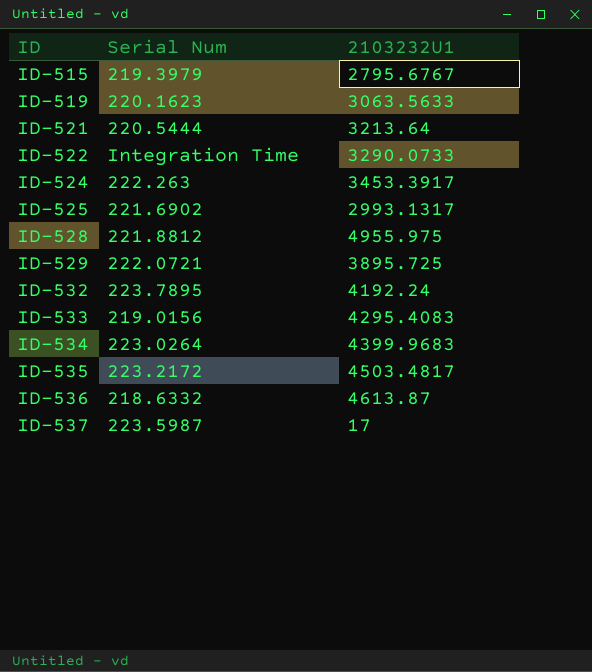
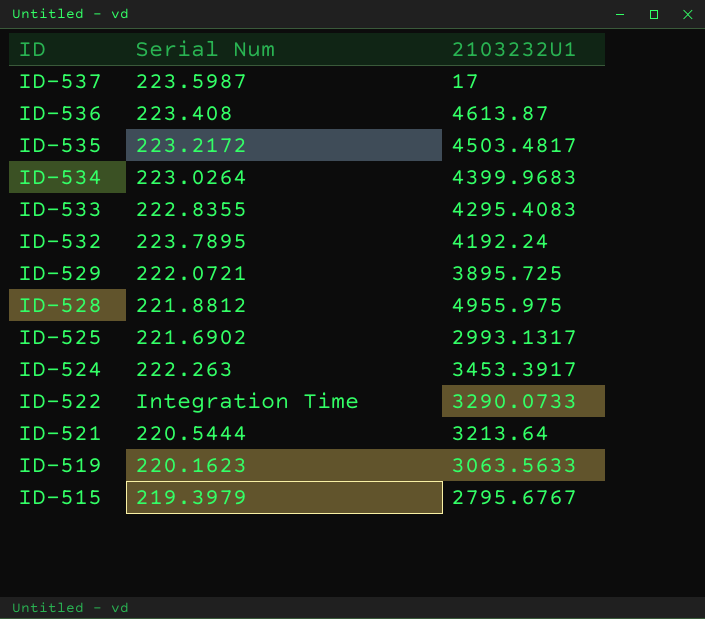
row order: ID ascending -> ID descending
ID-536 | Serial Num: 218.6332 -> 223.408
ID-533 | Serial Num: 219.0156 -> 222.8355

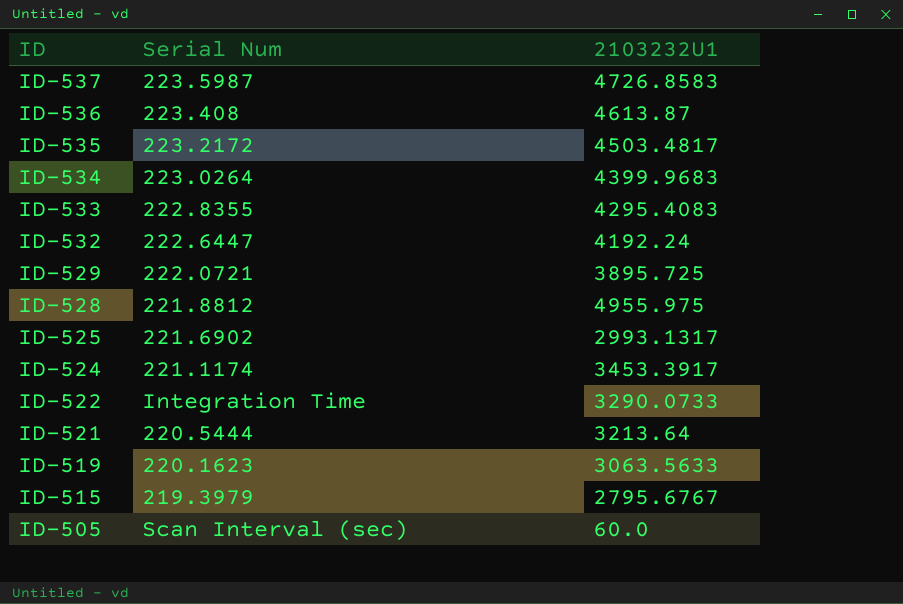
ID-537 | 2103232U1: 17 -> 4726.8583
ID-532 | Serial Num: 223.7895 -> 222.6447
ID-524 | Serial Num: 222.263 -> 221.1174
row ID-505: none -> Scan Interval (sec) | 60.0

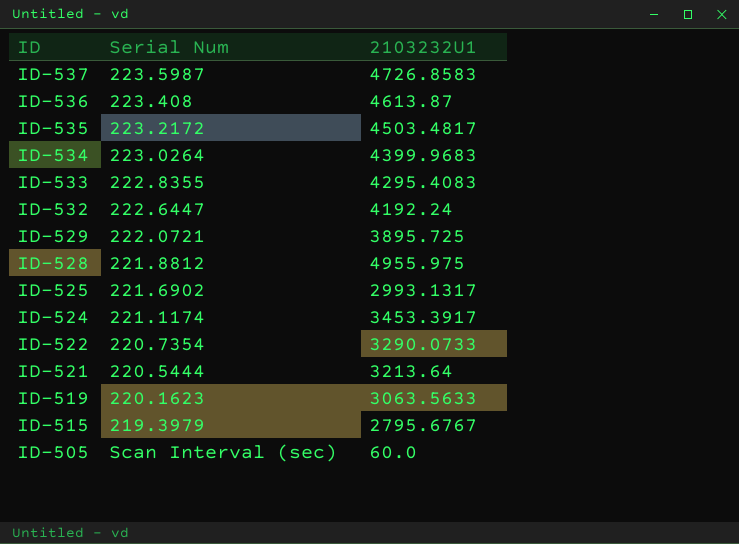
ID-522 | Serial Num: Integration Time -> 220.7354

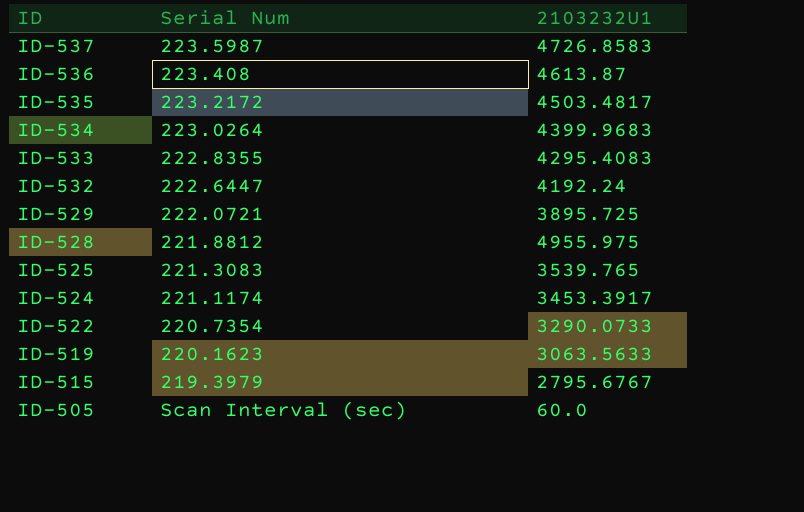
row ID-521: 220.5444 | 3213.64 -> none
ID-525 | Serial Num: 221.6902 -> 221.3083
ID-525 | 2103232U1: 2993.1317 -> 3539.765

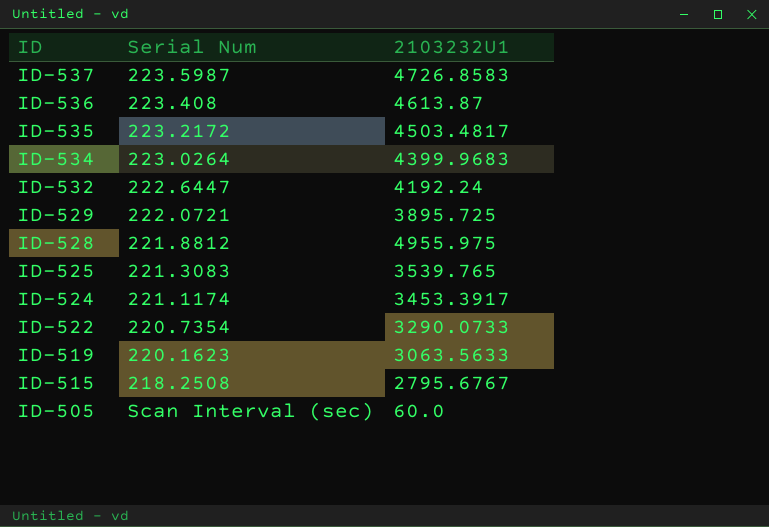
row ID-533: 222.8355 | 4295.4083 -> none
ID-515 | Serial Num: 219.3979 -> 218.2508

